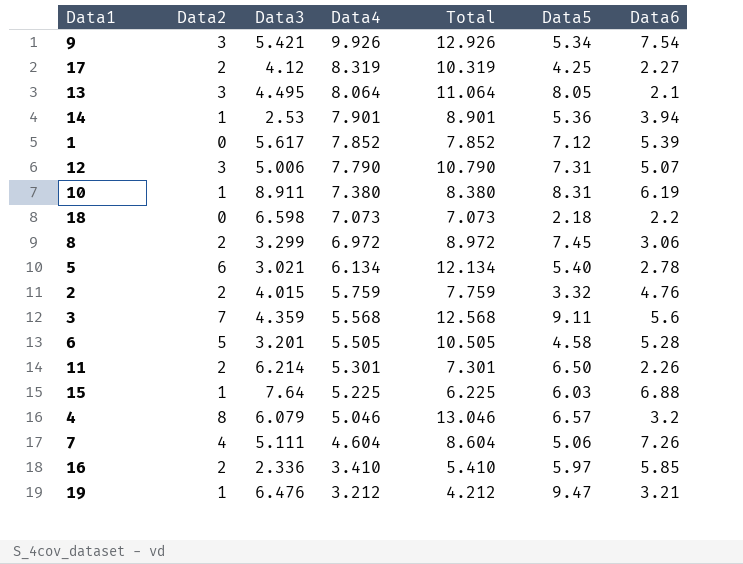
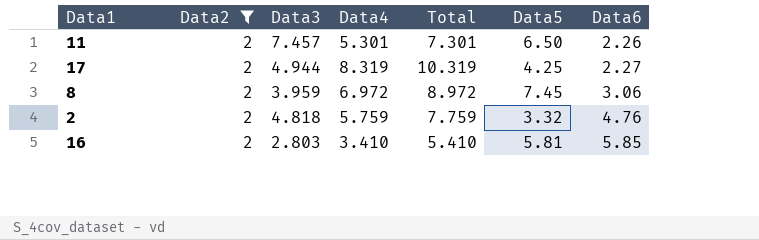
filter: none -> Data2 = 2
row order: Data4 descending -> Data6 ascending
11 | Data3: 6.214 -> 7.457
17 | Data3: 4.12 -> 4.944
8 | Data3: 3.299 -> 3.959
2 | Data3: 4.015 -> 4.818
16 | Data3: 2.336 -> 2.803
16 | Data5: 5.97 -> 5.81

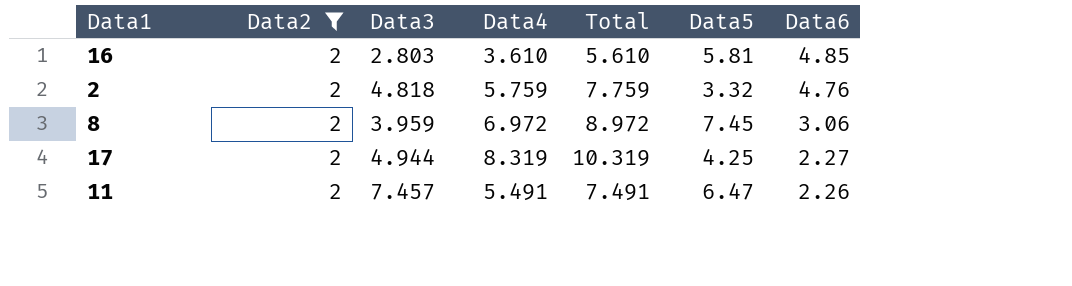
row order: Data6 ascending -> Data6 descending
16 | Data4: 3.410 -> 3.610
16 | Total: 5.410 -> 5.610
16 | Data6: 5.85 -> 4.85
11 | Data4: 5.301 -> 5.491
11 | Total: 7.301 -> 7.491
11 | Data5: 6.50 -> 6.47

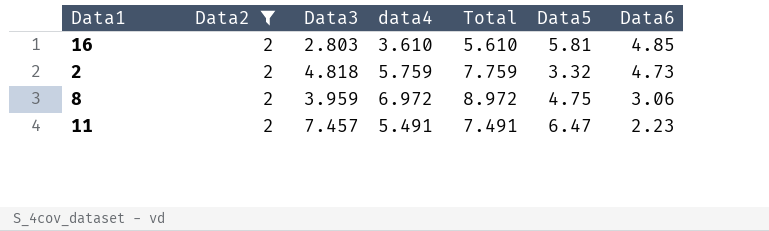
column name: Data4 -> data4
row 17: 2 | 4.944 | 8.319 | 10.319 | 4.25 | 2.27 -> none
2 | Data6: 4.76 -> 4.73
8 | Data5: 7.45 -> 4.75
11 | Data6: 2.26 -> 2.23

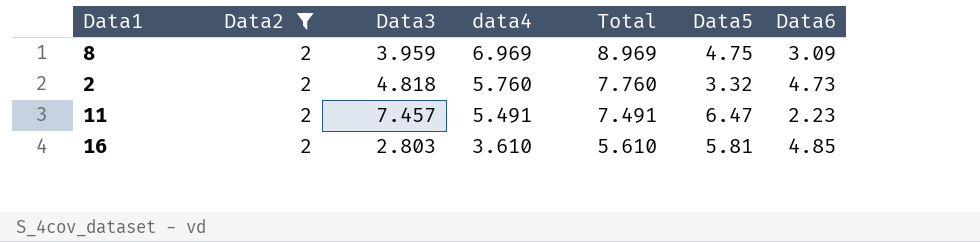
row order: Data6 descending -> data4 descending
8 | data4: 6.972 -> 6.969
8 | Total: 8.972 -> 8.969
8 | Data6: 3.06 -> 3.09
2 | data4: 5.759 -> 5.760
2 | Total: 7.759 -> 7.760

